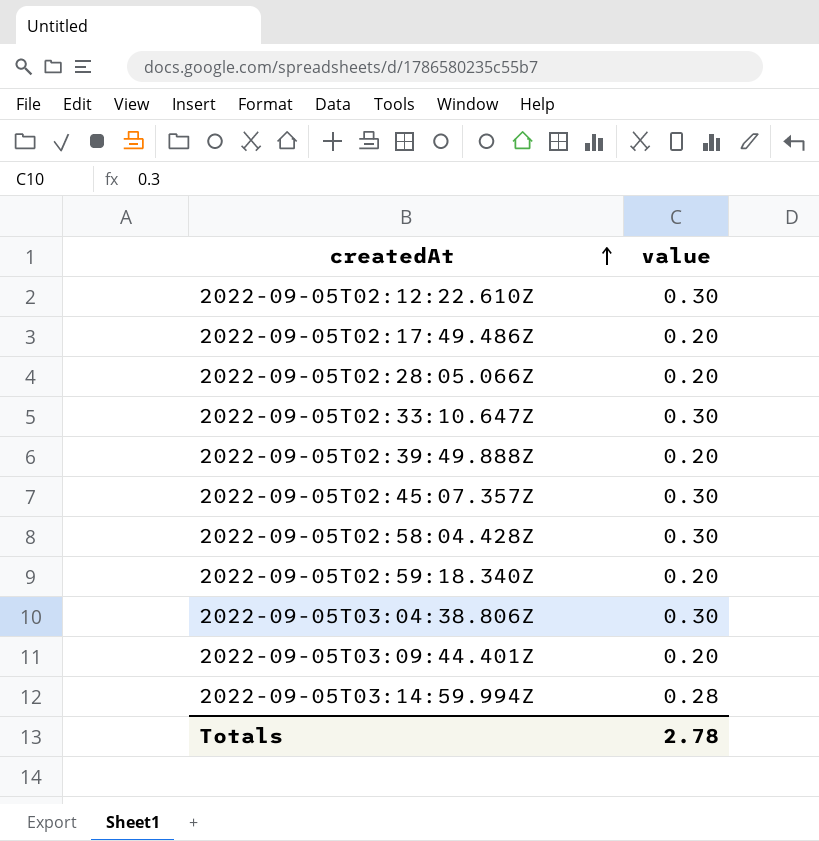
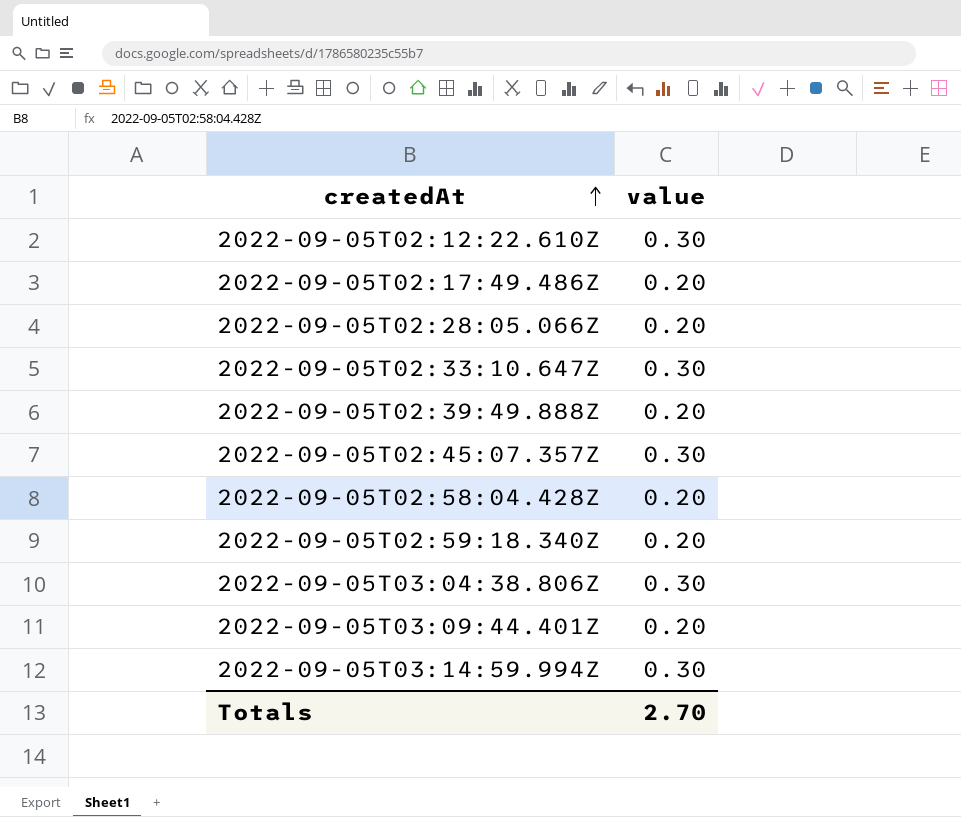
2022-09-05T02:58:04.428Z | value: 0.30 -> 0.20
2022-09-05T03:14:59.994Z | value: 0.28 -> 0.30
Totals | value: 2.78 -> 2.70

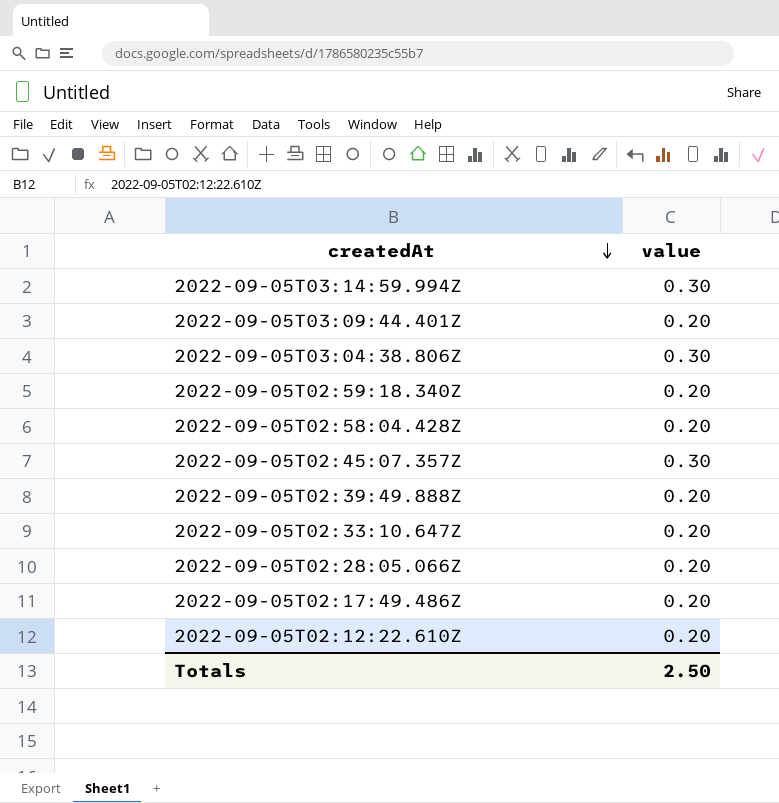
row order: createdAt ascending -> createdAt descending
2022-09-05T02:33:10.647Z | value: 0.30 -> 0.20
2022-09-05T02:12:22.610Z | value: 0.30 -> 0.20
Totals | value: 2.70 -> 2.50

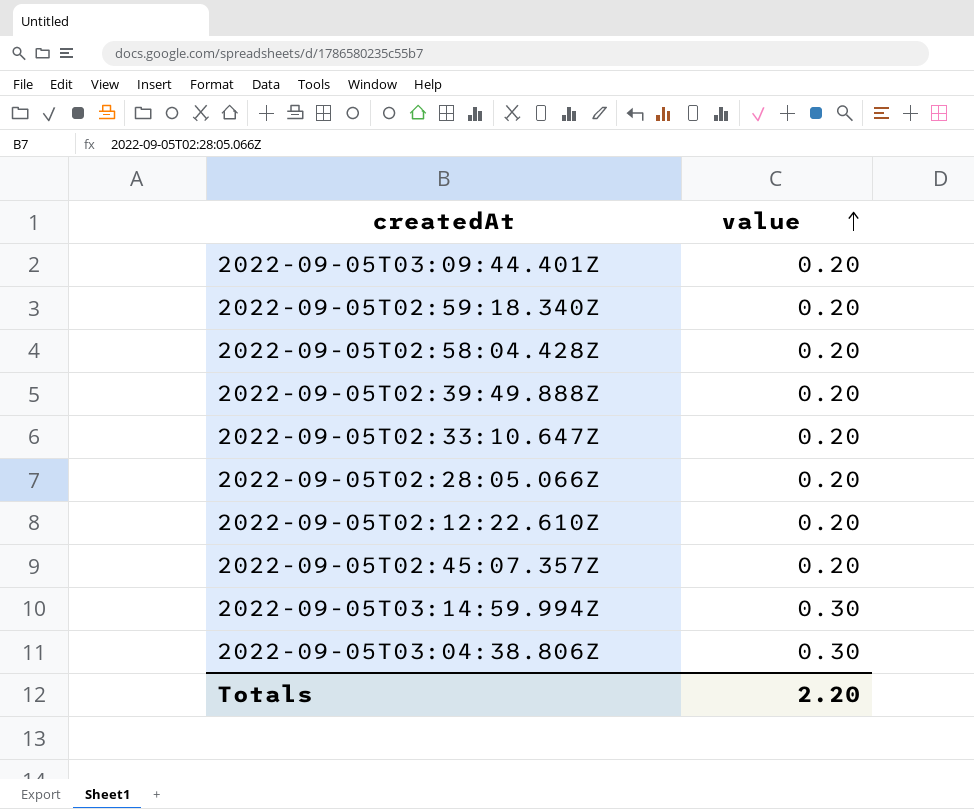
row order: createdAt descending -> value ascending
row 2022-09-05T02:17:49.486Z: 0.20 -> none
2022-09-05T02:45:07.357Z | value: 0.30 -> 0.20
Totals | value: 2.50 -> 2.20

